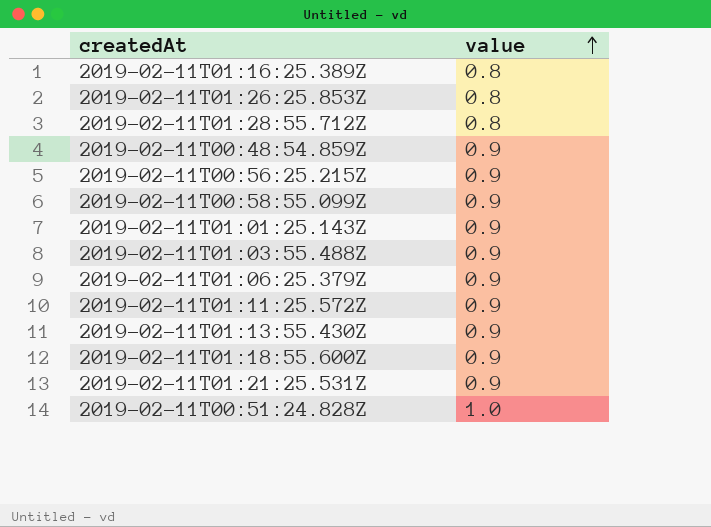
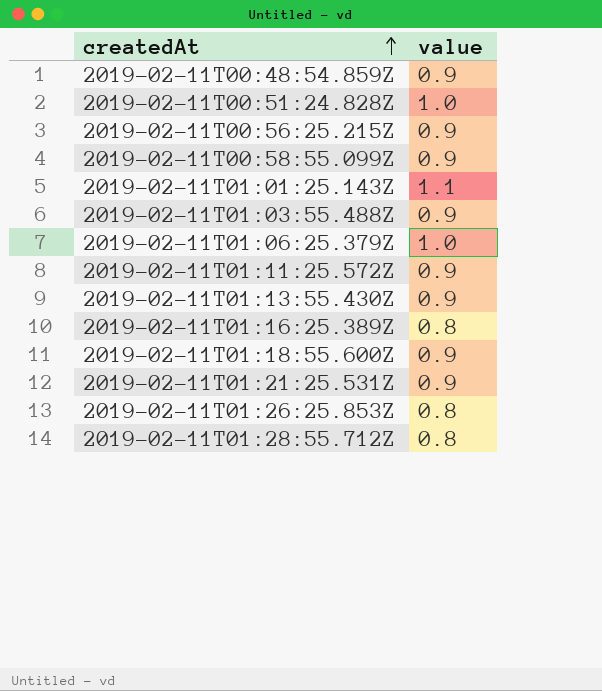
row order: value ascending -> createdAt ascending
2019-02-11T01:01:25.143Z | value: 0.9 -> 1.1
2019-02-11T01:06:25.379Z | value: 0.9 -> 1.0

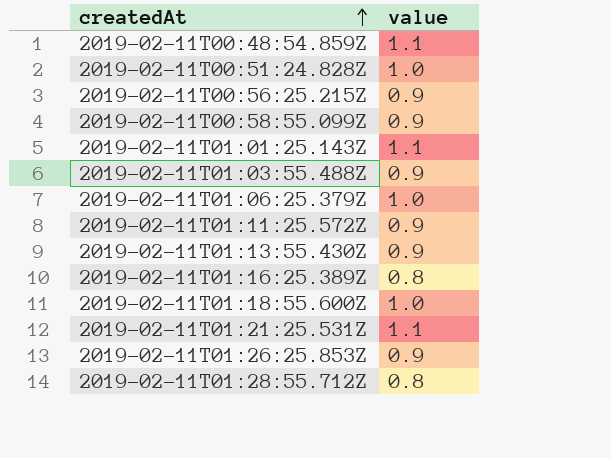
2019-02-11T00:48:54.859Z | value: 0.9 -> 1.1
2019-02-11T01:18:55.600Z | value: 0.9 -> 1.0
2019-02-11T01:21:25.531Z | value: 0.9 -> 1.1
2019-02-11T01:26:25.853Z | value: 0.8 -> 0.9

